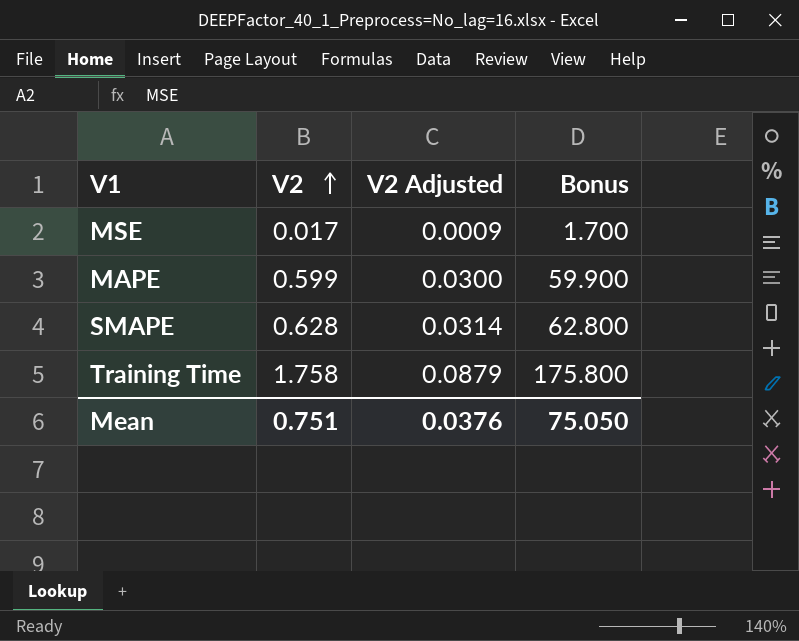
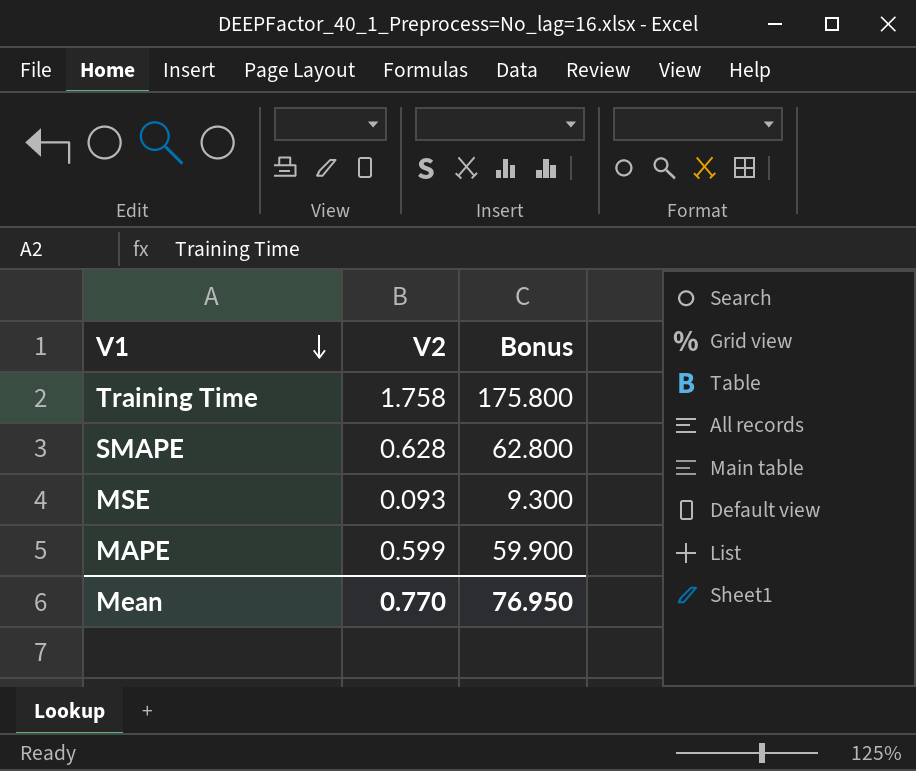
row order: V2 ascending -> V1 descending
column V2 Adjusted | formula: [V2] * 0.05 -> none
MSE | V2: 0.017 -> 0.093
MSE | Bonus: 1.700 -> 9.300
Mean | V2: 0.751 -> 0.770
Mean | Bonus: 75.050 -> 76.950

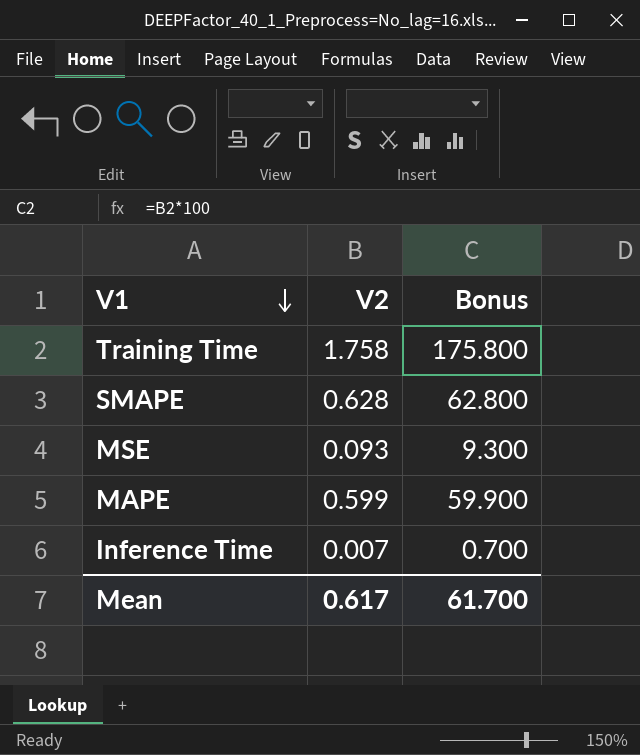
row Inference Time: none -> 0.007 | 0.700
Mean | V2: 0.770 -> 0.617
Mean | Bonus: 76.950 -> 61.700

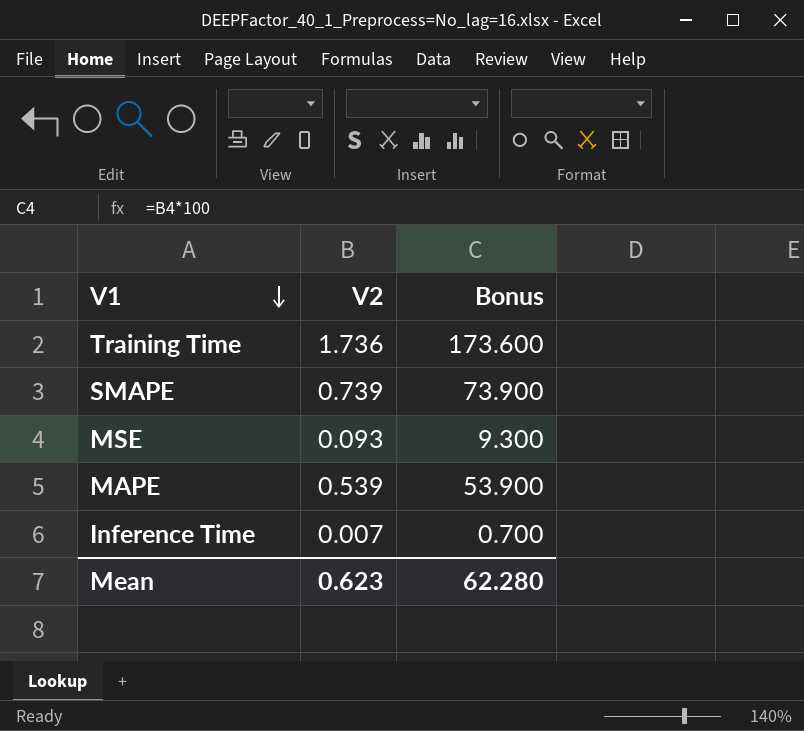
Training Time | V2: 1.758 -> 1.736
Training Time | Bonus: 175.800 -> 173.600
SMAPE | V2: 0.628 -> 0.739
SMAPE | Bonus: 62.800 -> 73.900
MAPE | V2: 0.599 -> 0.539
MAPE | Bonus: 59.900 -> 53.900
Mean | V2: 0.617 -> 0.623
Mean | Bonus: 61.700 -> 62.280

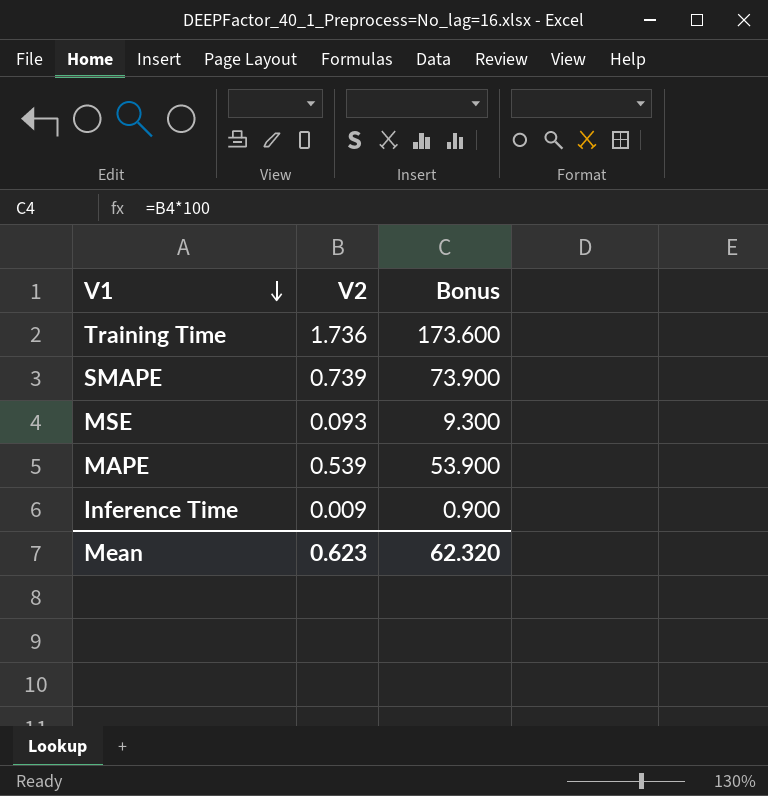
Inference Time | V2: 0.007 -> 0.009
Inference Time | Bonus: 0.700 -> 0.900
Mean | Bonus: 62.280 -> 62.320

